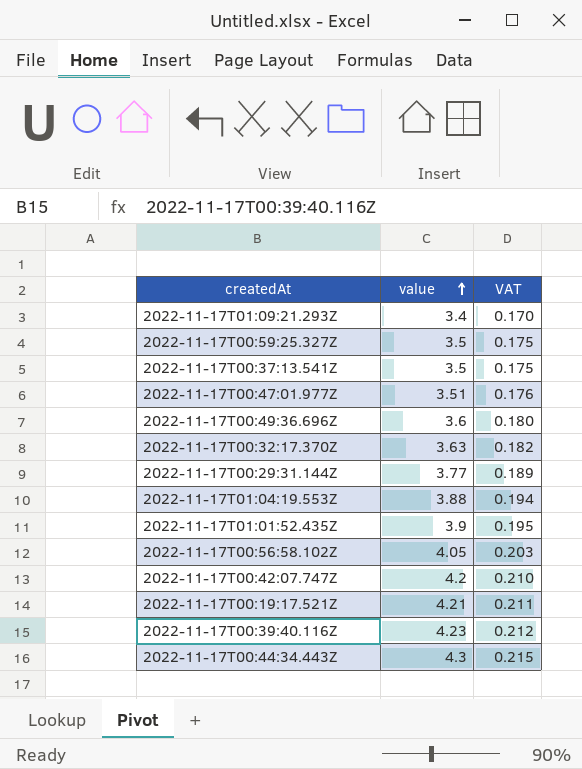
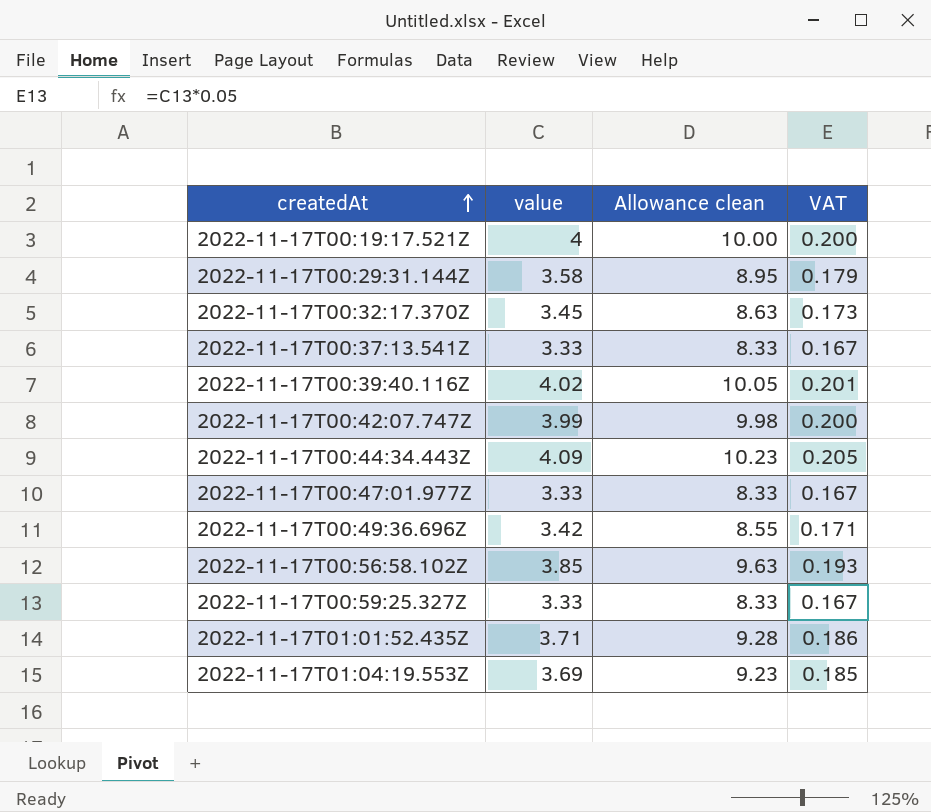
row order: value ascending -> createdAt ascending
column Allowance clean | formula: none -> [value] * 2.5
row 2022-11-17T01:09:21.293Z: 3.4 | 0.170 -> none
2022-11-17T00:19:17.521Z | value: 4.21 -> 4
2022-11-17T00:19:17.521Z | VAT: 0.211 -> 0.200
2022-11-17T00:29:31.144Z | value: 3.77 -> 3.58
2022-11-17T00:29:31.144Z | VAT: 0.189 -> 0.179
2022-11-17T00:32:17.370Z | value: 3.63 -> 3.45
2022-11-17T00:32:17.370Z | VAT: 0.182 -> 0.173
2022-11-17T00:37:13.541Z | value: 3.5 -> 3.33
2022-11-17T00:37:13.541Z | VAT: 0.175 -> 0.167
2022-11-17T00:39:40.116Z | value: 4.23 -> 4.02
2022-11-17T00:39:40.116Z | VAT: 0.212 -> 0.201
2022-11-17T00:42:07.747Z | value: 4.2 -> 3.99
2022-11-17T00:42:07.747Z | VAT: 0.210 -> 0.200
2022-11-17T00:44:34.443Z | value: 4.3 -> 4.09
2022-11-17T00:44:34.443Z | VAT: 0.215 -> 0.205
2022-11-17T00:47:01.977Z | value: 3.51 -> 3.33
2022-11-17T00:47:01.977Z | VAT: 0.176 -> 0.167
2022-11-17T00:49:36.696Z | value: 3.6 -> 3.42
2022-11-17T00:49:36.696Z | VAT: 0.180 -> 0.171
2022-11-17T00:56:58.102Z | value: 4.05 -> 3.85
2022-11-17T00:56:58.102Z | VAT: 0.203 -> 0.193
2022-11-17T00:59:25.327Z | value: 3.5 -> 3.33
2022-11-17T00:59:25.327Z | VAT: 0.175 -> 0.167
2022-11-17T01:01:52.435Z | value: 3.9 -> 3.71
2022-11-17T01:01:52.435Z | VAT: 0.195 -> 0.186
2022-11-17T01:04:19.553Z | value: 3.88 -> 3.69
2022-11-17T01:04:19.553Z | VAT: 0.194 -> 0.185

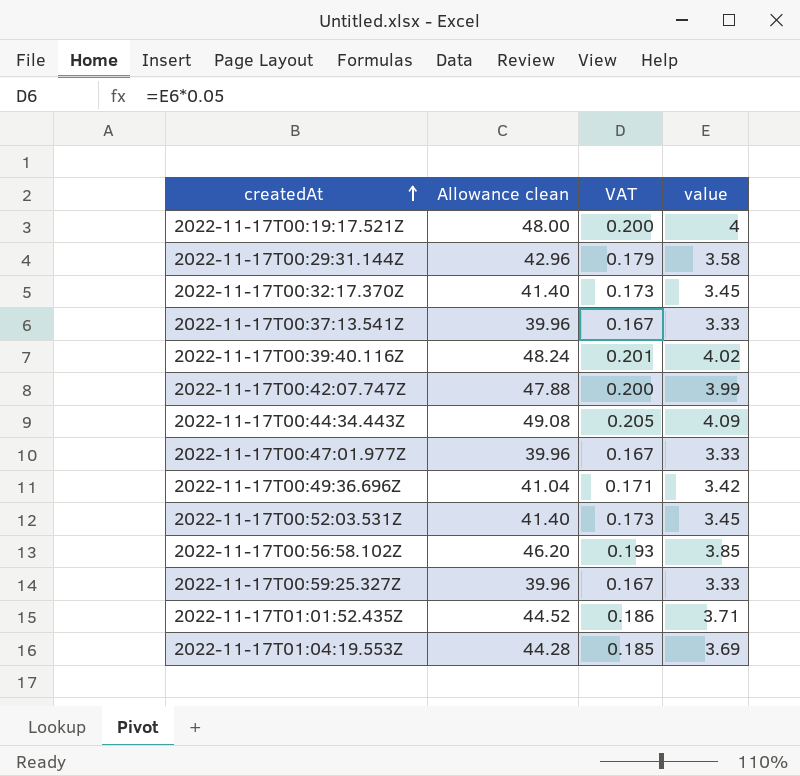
column Allowance clean | formula: [value] * 2.5 -> [value] * 12
column value | position: 2 -> 4
row 2022-11-17T00:52:03.531Z: none -> 41.40 | 0.173 | 3.45

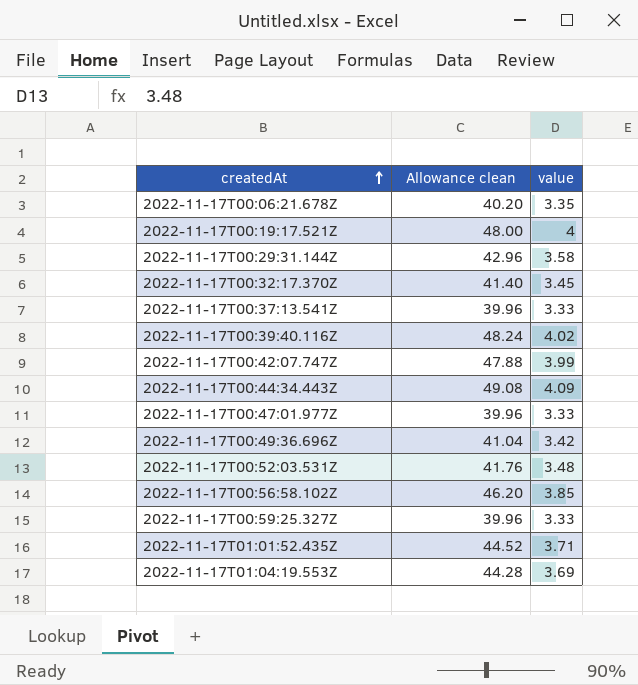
column VAT | formula: [value] * 0.05 -> none
row 2022-11-17T00:06:21.678Z: none -> 40.20 | 3.35
2022-11-17T00:52:03.531Z | Allowance clean: 41.40 -> 41.76
2022-11-17T00:52:03.531Z | value: 3.45 -> 3.48

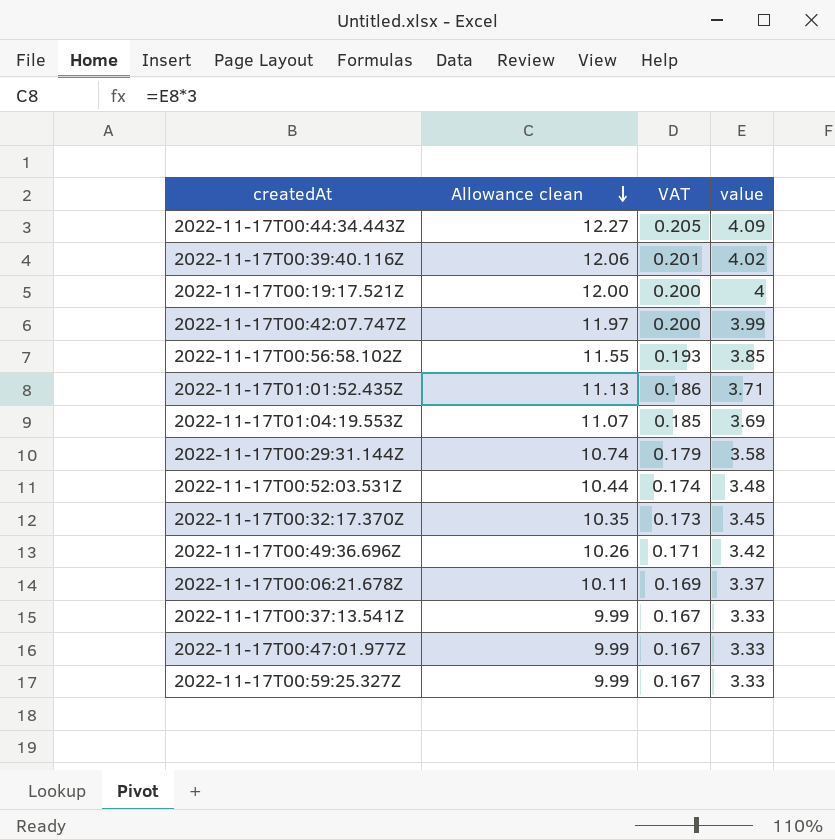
row order: createdAt ascending -> Allowance clean descending
column Allowance clean | formula: [value] * 12 -> [value] * 3
column VAT | formula: none -> [value] * 0.05
2022-11-17T00:06:21.678Z | value: 3.35 -> 3.37

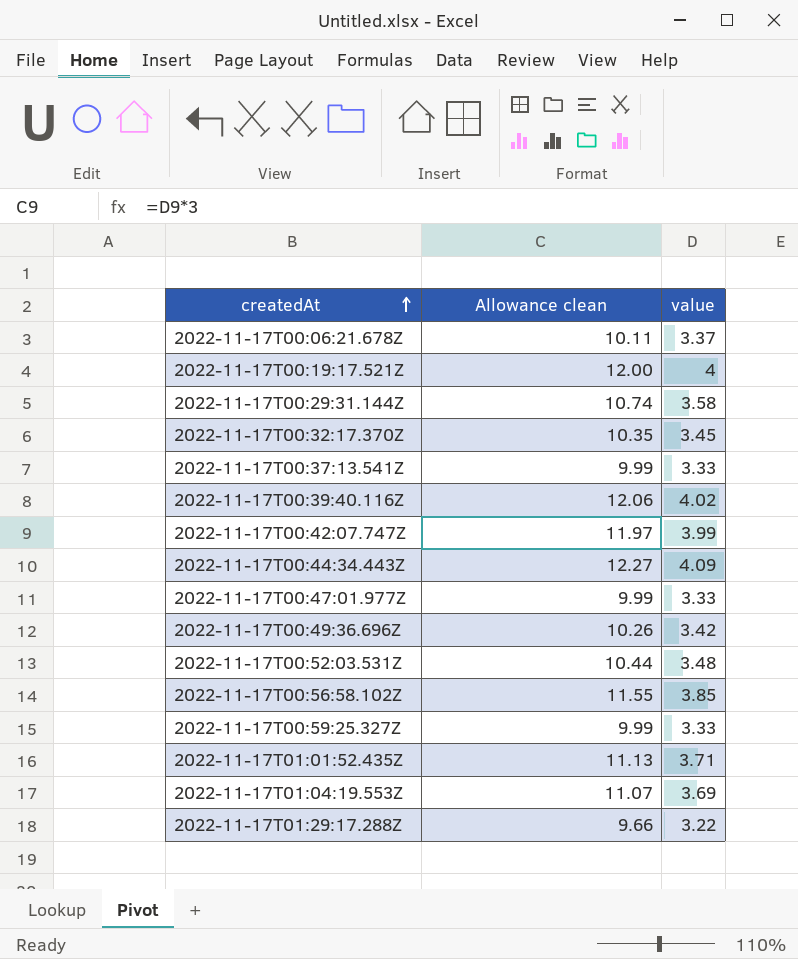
row order: Allowance clean descending -> createdAt ascending
column VAT | formula: [value] * 0.05 -> none
row 2022-11-17T01:29:17.288Z: none -> 9.66 | 3.22

